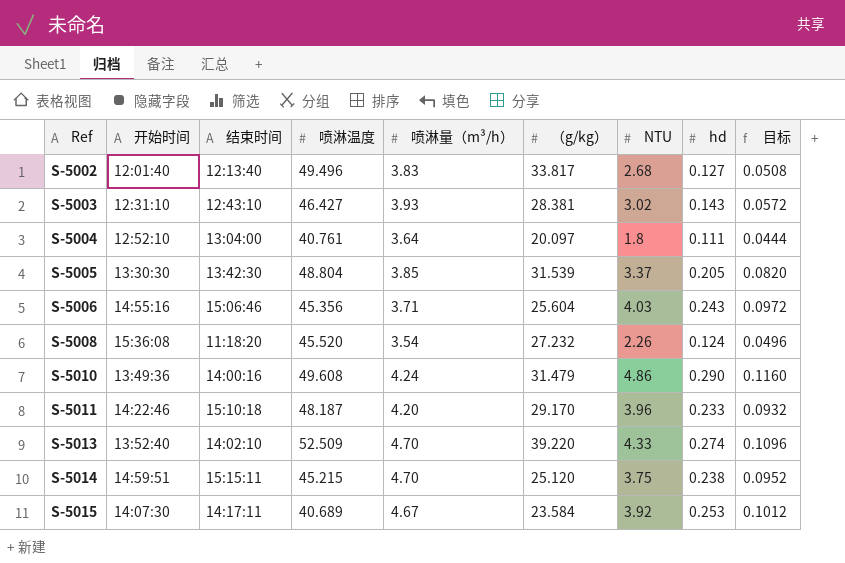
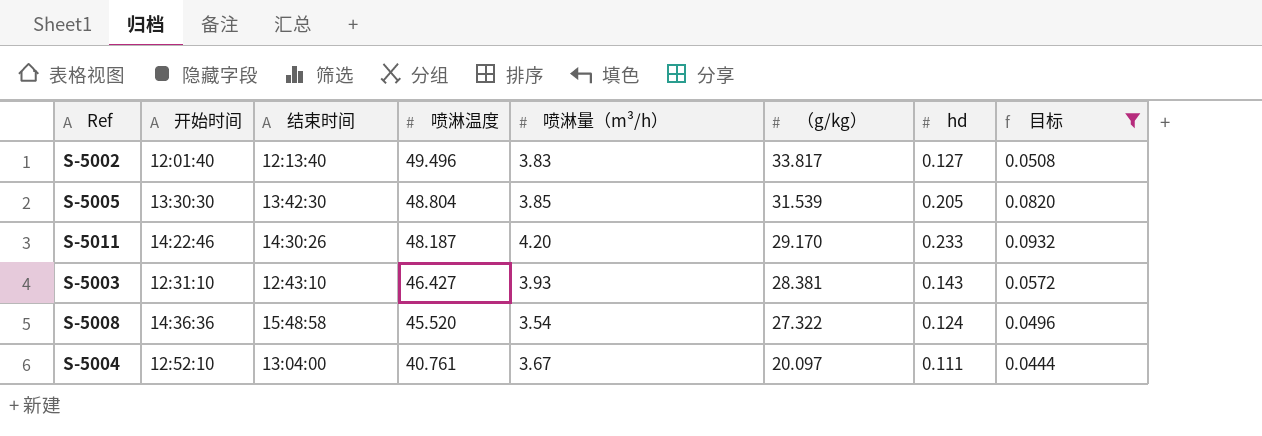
filter: none -> 目标 <= 0.0932
row order: Ref ascending -> 喷淋温度 descending
column NTU | position: 7 -> none
S-5011 | 结束时间: 15:10:18 -> 14:30:26
S-5008 | 开始时间: 15:36:08 -> 14:36:36
S-5008 | 结束时间: 11:18:20 -> 15:48:58
S-5008 | （g/kg）: 27.232 -> 27.322
S-5004 | 喷淋量（m³/h）: 3.64 -> 3.67

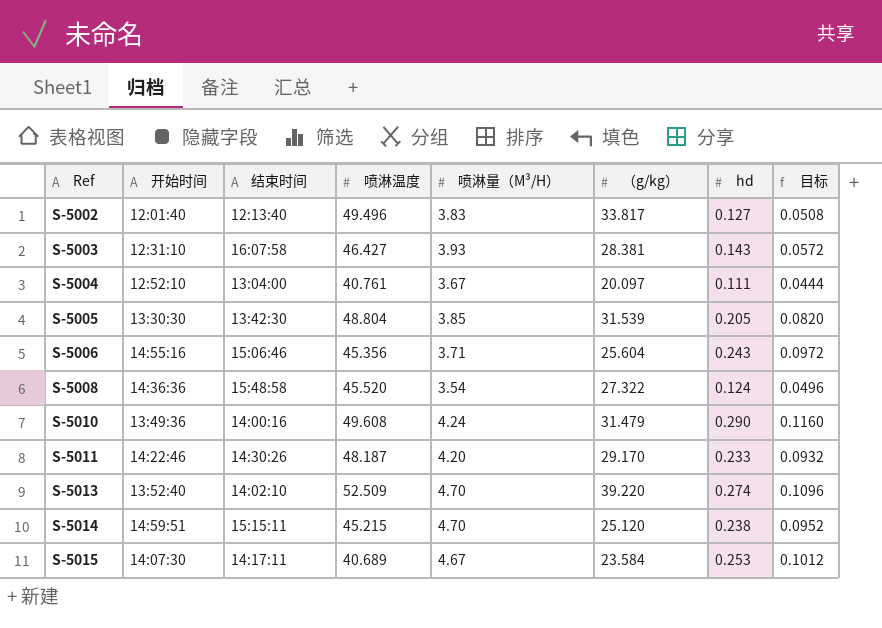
filter: 目标 <= 0.0932 -> none
row order: 喷淋温度 descending -> Ref ascending
column name: 喷淋量（m³/h） -> 喷淋量（M³/H）
S-5003 | 结束时间: 12:43:10 -> 16:07:58

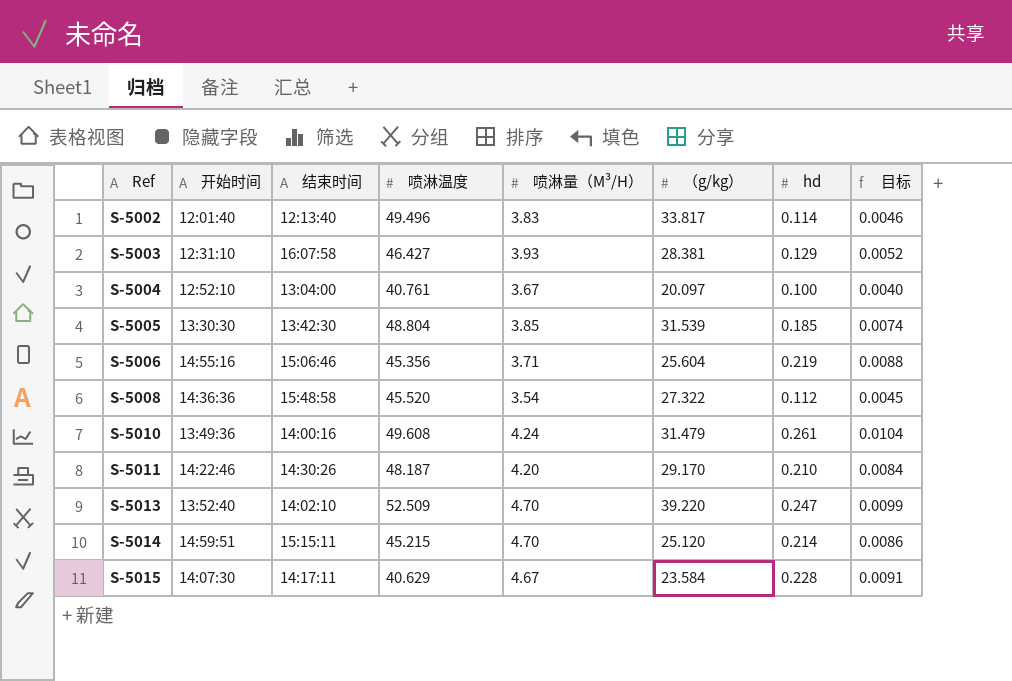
column 目标 | formula: [hd] * 0.4 -> [hd] * 0.04
S-5002 | hd: 0.127 -> 0.114
S-5003 | hd: 0.143 -> 0.129
S-5004 | hd: 0.111 -> 0.100
S-5005 | hd: 0.205 -> 0.185
S-5006 | hd: 0.243 -> 0.219
S-5008 | hd: 0.124 -> 0.112
S-5010 | hd: 0.290 -> 0.261
S-5011 | hd: 0.233 -> 0.210
S-5013 | hd: 0.274 -> 0.247
S-5014 | hd: 0.238 -> 0.214
S-5015 | 喷淋温度: 40.689 -> 40.629
S-5015 | hd: 0.253 -> 0.228

